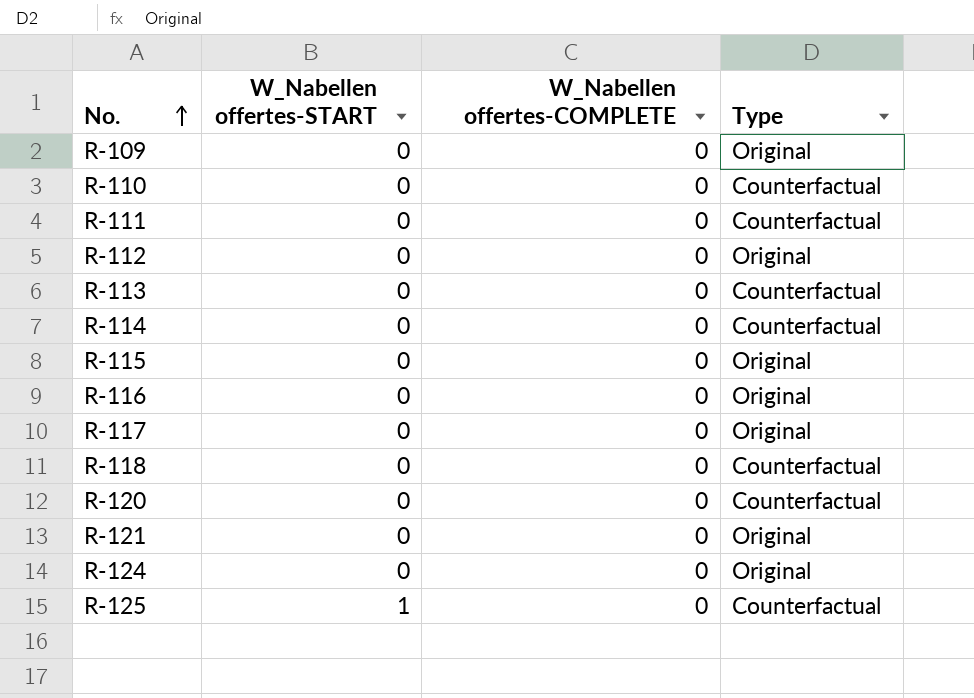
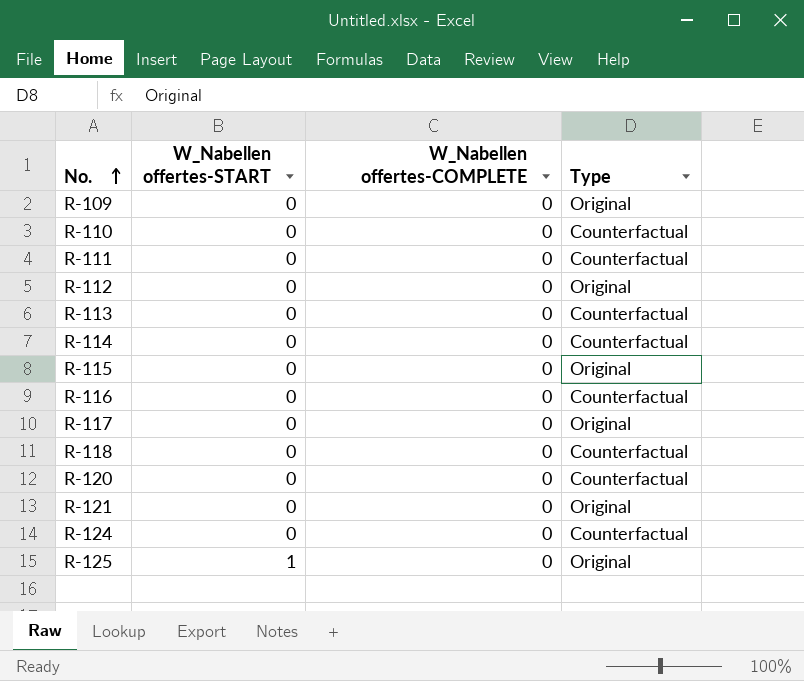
R-116 | Type: Original -> Counterfactual
R-124 | Type: Original -> Counterfactual
R-125 | Type: Counterfactual -> Original

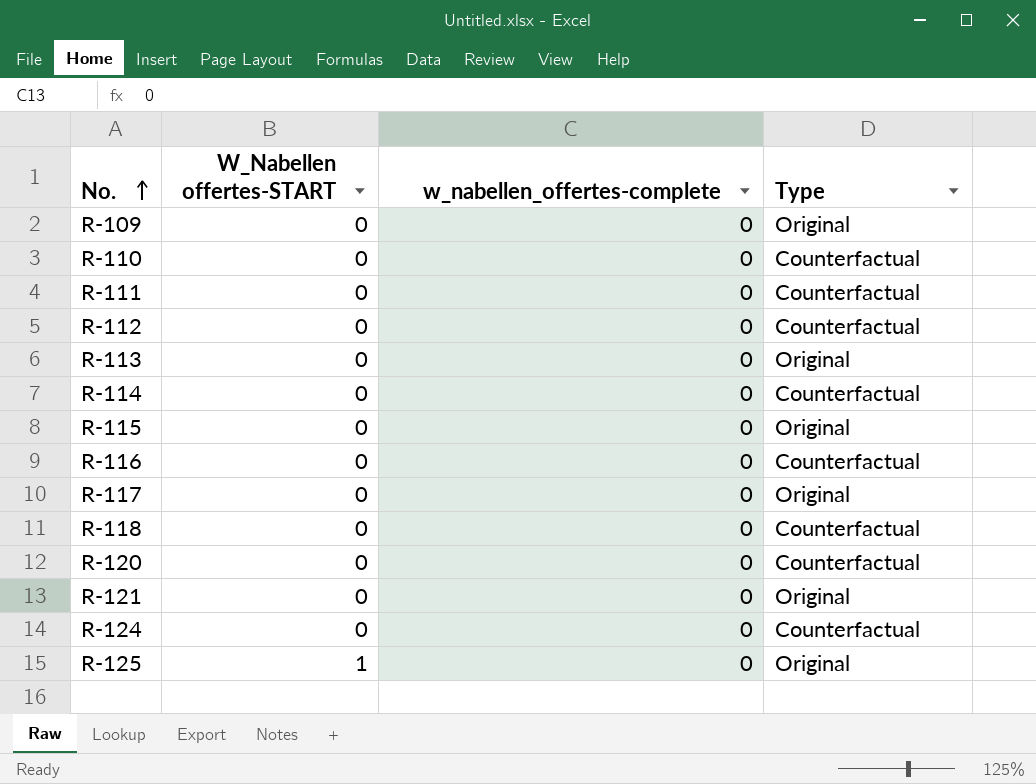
column name: W_Nabellen offertes-COMPLETE -> w_nabellen_offertes-complete
R-112 | Type: Original -> Counterfactual
R-113 | Type: Counterfactual -> Original

